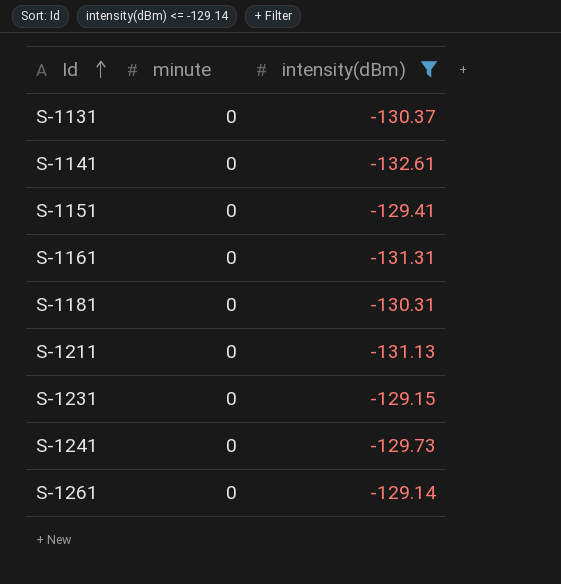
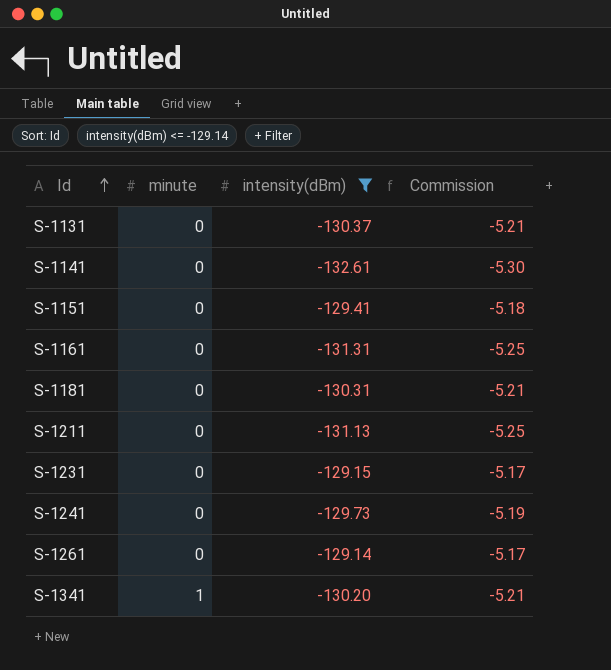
column Commission | formula: none -> [intensity(dBm)] * 0.04
row S-1341: none -> 1 | -130.20 | -5.21

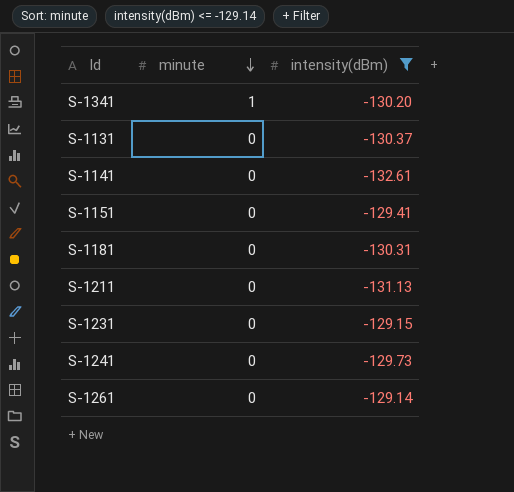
row order: Id ascending -> minute descending
column Commission | formula: [intensity(dBm)] * 0.04 -> none
row S-1161: 0 | -131.31 | -5.25 -> none

